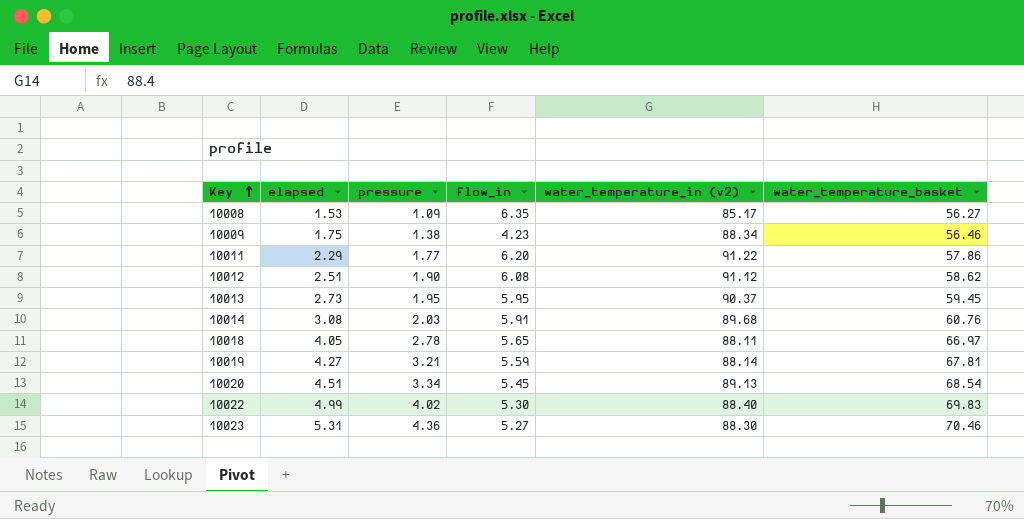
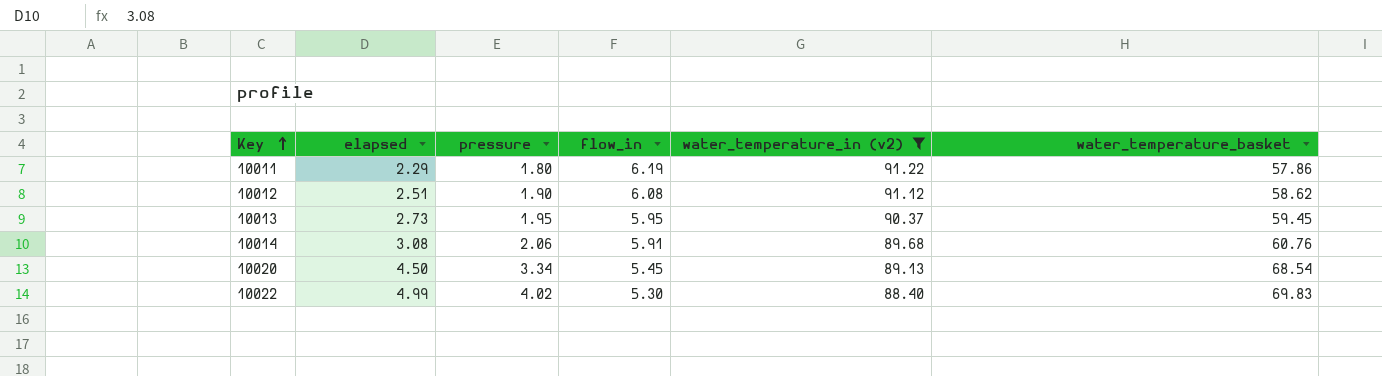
filter: none -> water_temperature_in (v2) >= 88.40
10011 | pressure: 1.77 -> 1.80
10011 | flow_in: 6.20 -> 6.19
10014 | pressure: 2.03 -> 2.06
10020 | elapsed: 4.51 -> 4.50

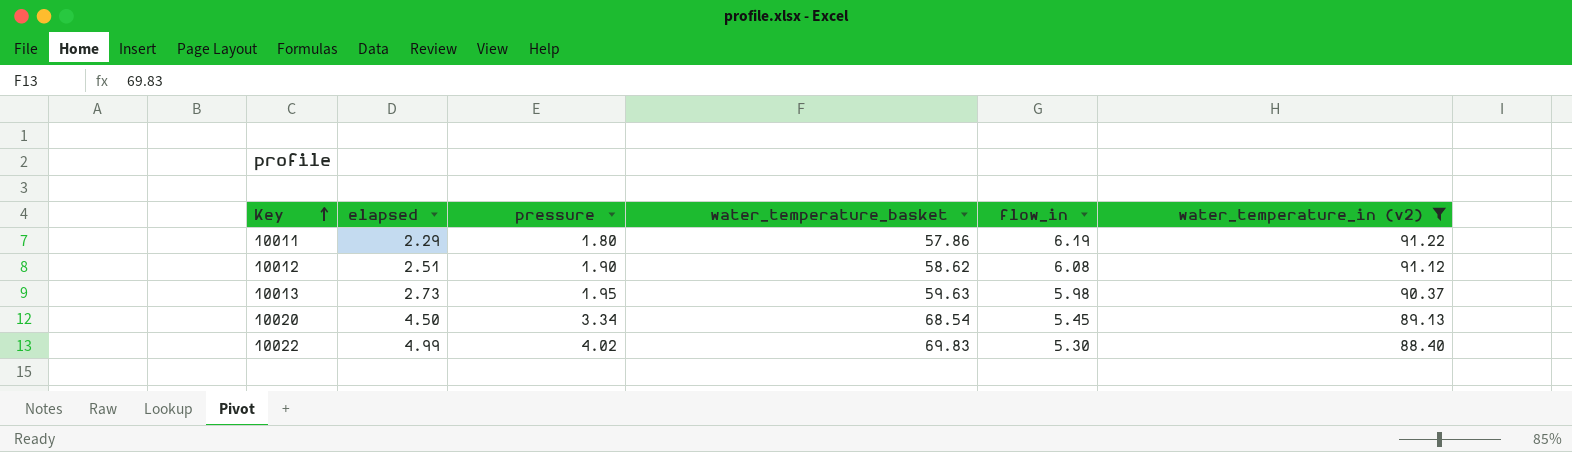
column water_temperature_basket | position: 6 -> 4
row 10014: 3.08 | 2.06 | 5.91 | 89.68 | 60.76 -> none
10013 | water_temperature_basket: 59.45 -> 59.63
10013 | flow_in: 5.95 -> 5.98

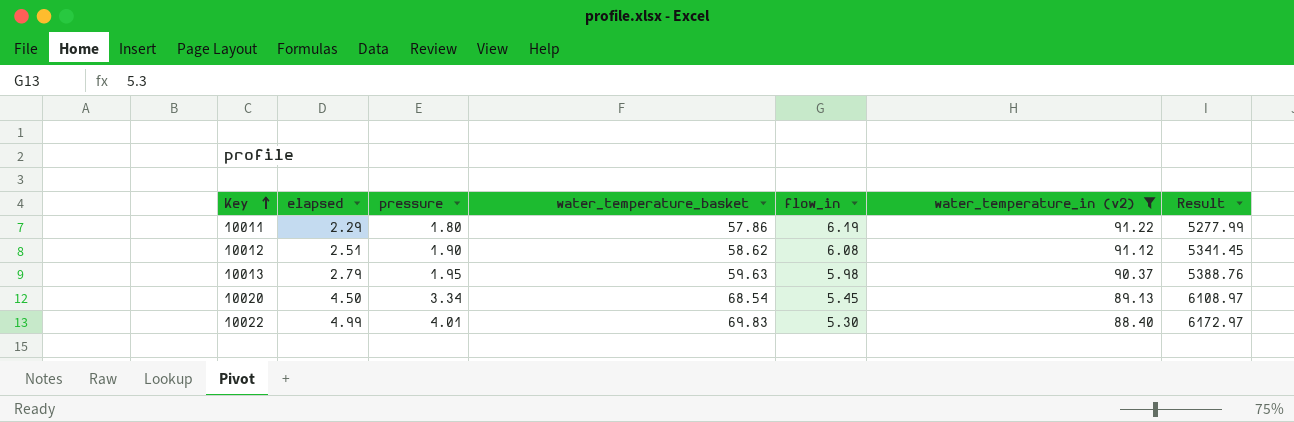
column Result | formula: none -> [water_temperature_basket] * [water_temperature_in (v2)]
10013 | elapsed: 2.73 -> 2.79
10022 | pressure: 4.02 -> 4.01

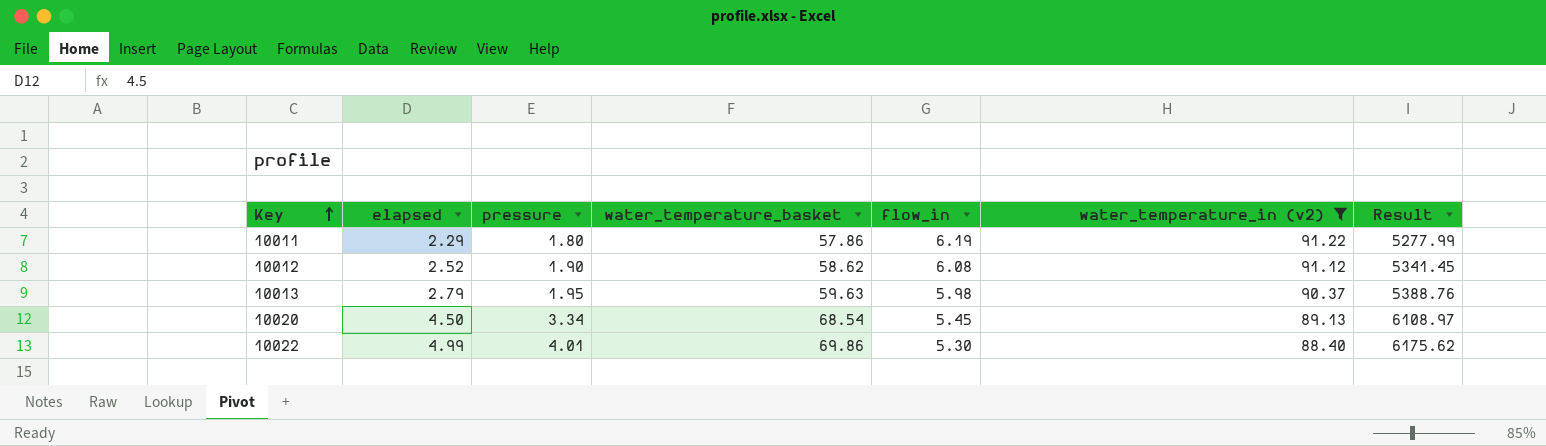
10012 | elapsed: 2.51 -> 2.52
10022 | water_temperature_basket: 69.83 -> 69.86
10022 | Result: 6172.97 -> 6175.62

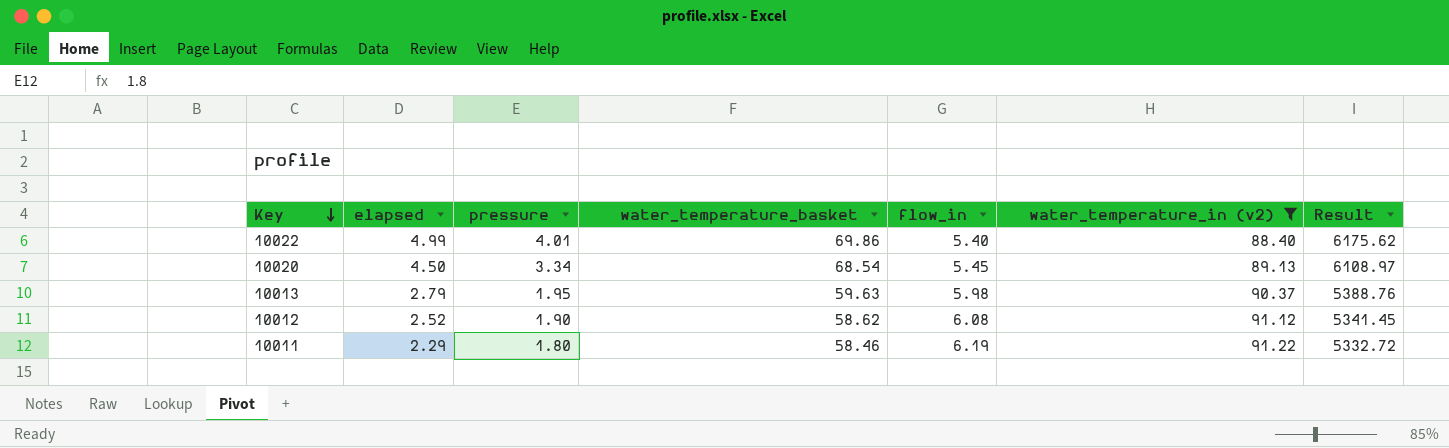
row order: Key ascending -> Key descending
10022 | flow_in: 5.30 -> 5.40
10011 | water_temperature_basket: 57.86 -> 58.46
10011 | Result: 5277.99 -> 5332.72

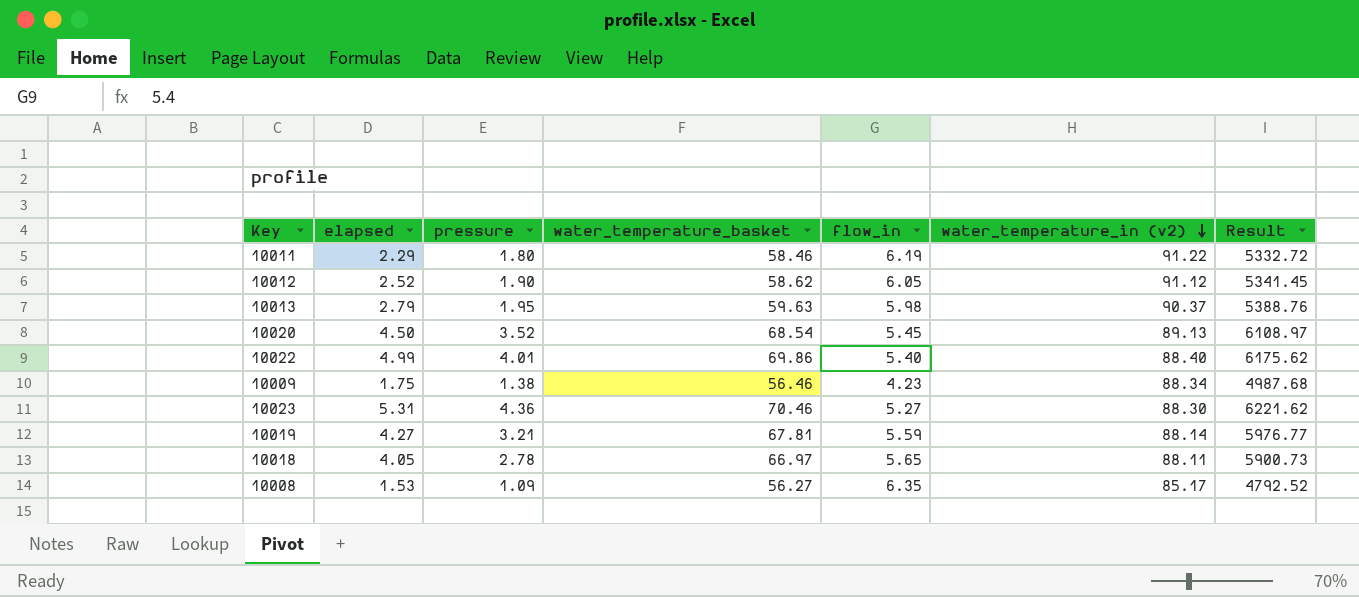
filter: water_temperature_in (v2) >= 88.40 -> none
row order: Key descending -> water_temperature_in (v2) descending
10012 | flow_in: 6.08 -> 6.05
10020 | pressure: 3.34 -> 3.52

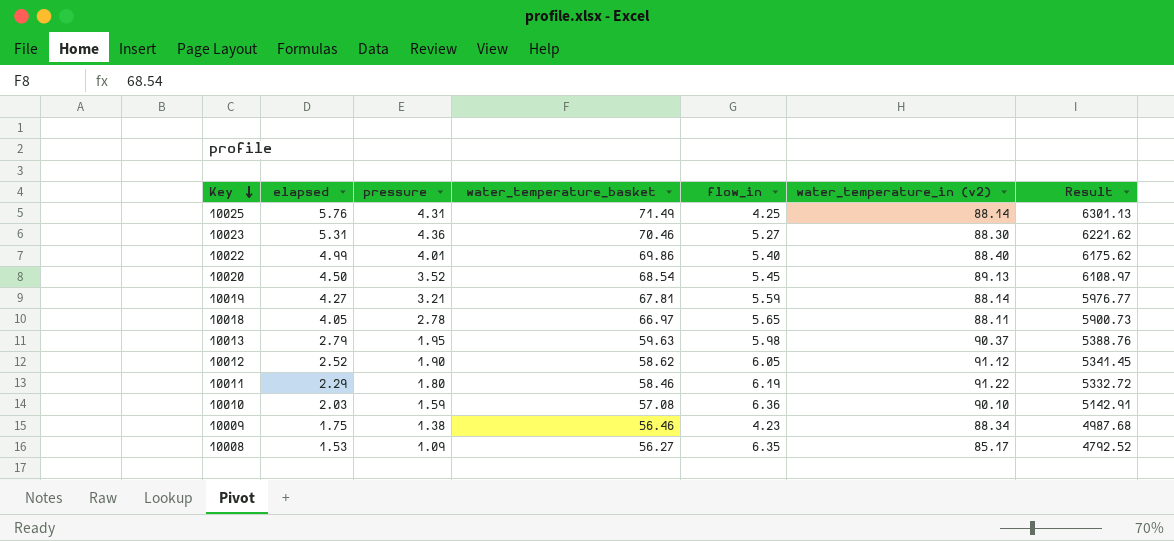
row order: water_temperature_in (v2) descending -> Key descending
row 10025: none -> 5.76 | 4.31 | 71.49 | 4.25 | 88.14 | 6301.13
row 10010: none -> 2.03 | 1.59 | 57.08 | 6.36 | 90.10 | 5142.91

